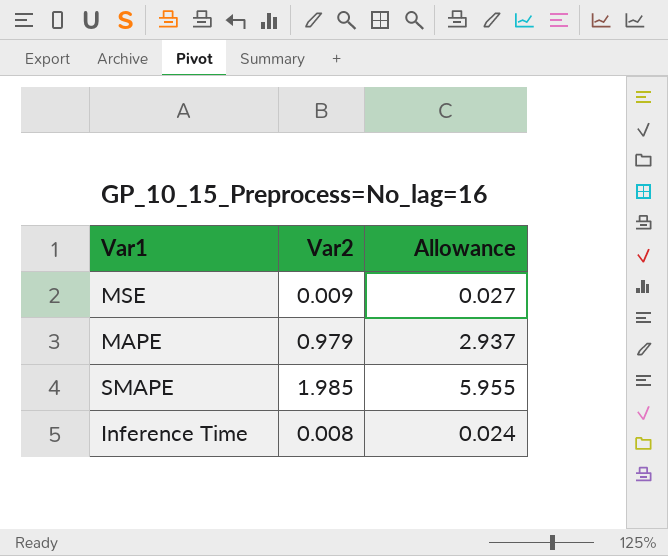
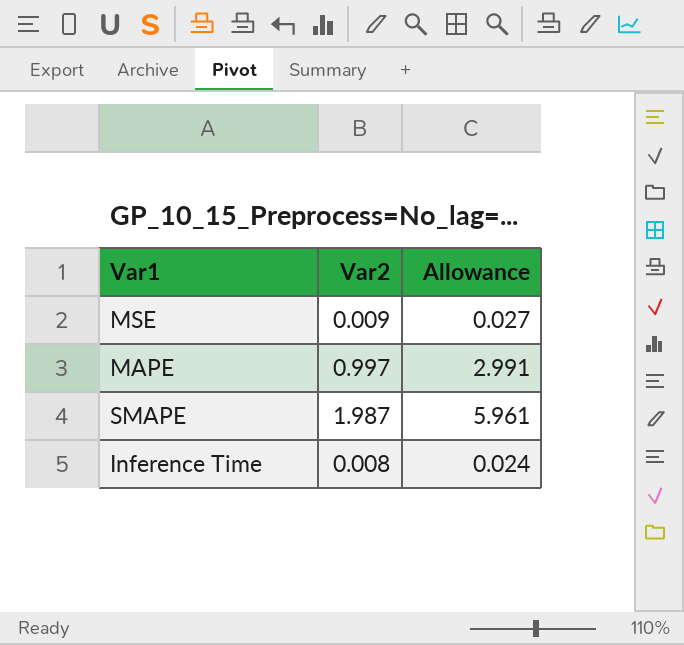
MAPE | Var2: 0.979 -> 0.997
MAPE | Allowance: 2.937 -> 2.991
SMAPE | Var2: 1.985 -> 1.987
SMAPE | Allowance: 5.955 -> 5.961

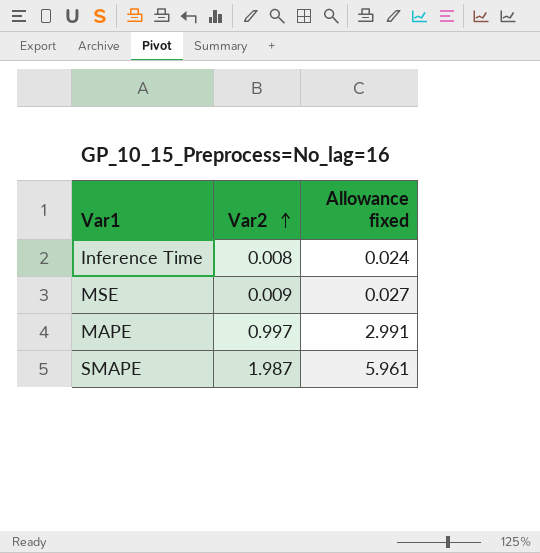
row order: none -> Var2 ascending
column name: Allowance -> Allowance fixed

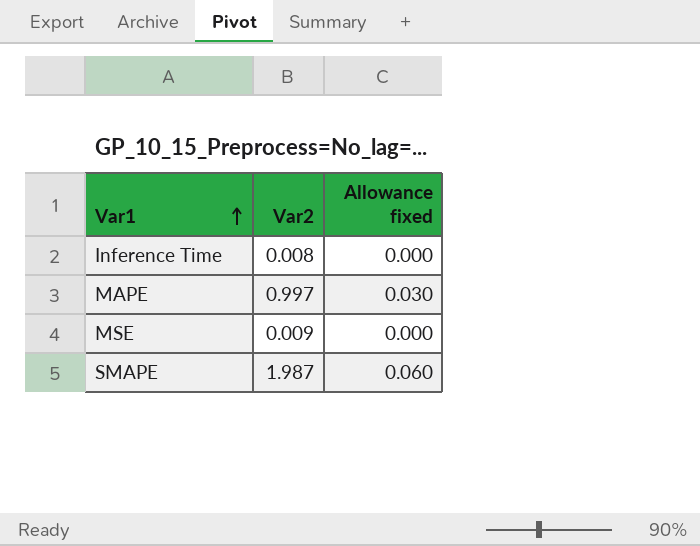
row order: Var2 ascending -> Var1 ascending
column Allowance fixed | formula: [Var2] * 3 -> [Var2] * 0.03

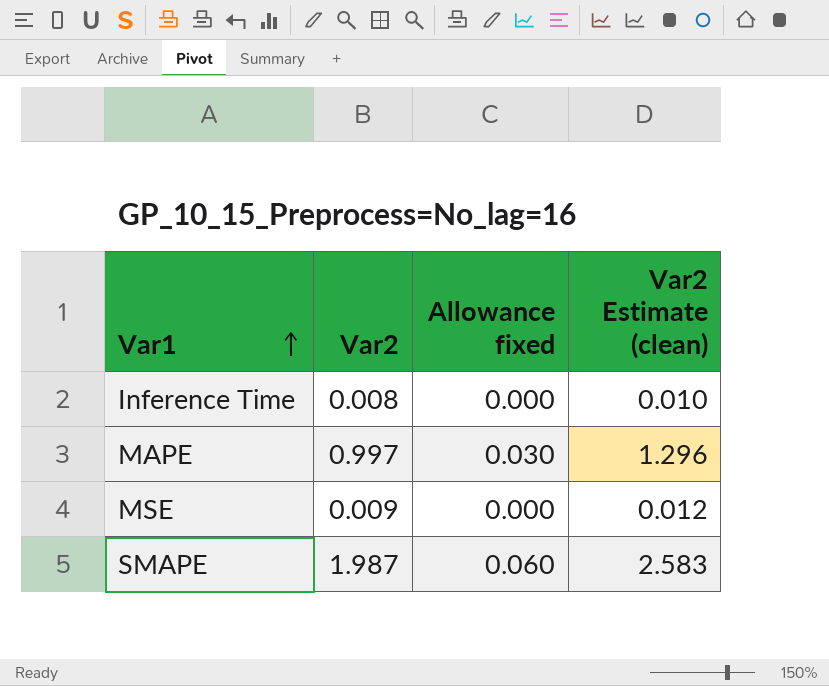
column Var2 Estimate (clean) | formula: none -> [Var2] * 1.3

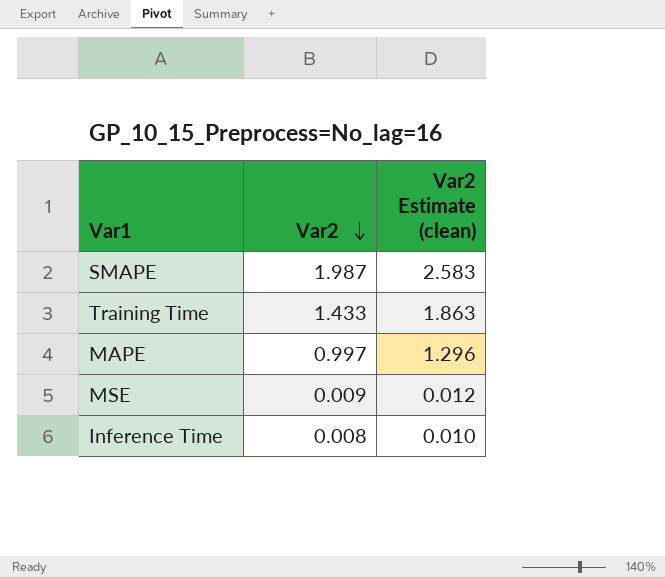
row order: Var1 ascending -> Var2 descending
column Allowance fixed | formula: [Var2] * 0.03 -> none
row Training Time: none -> 1.433 | 1.863

